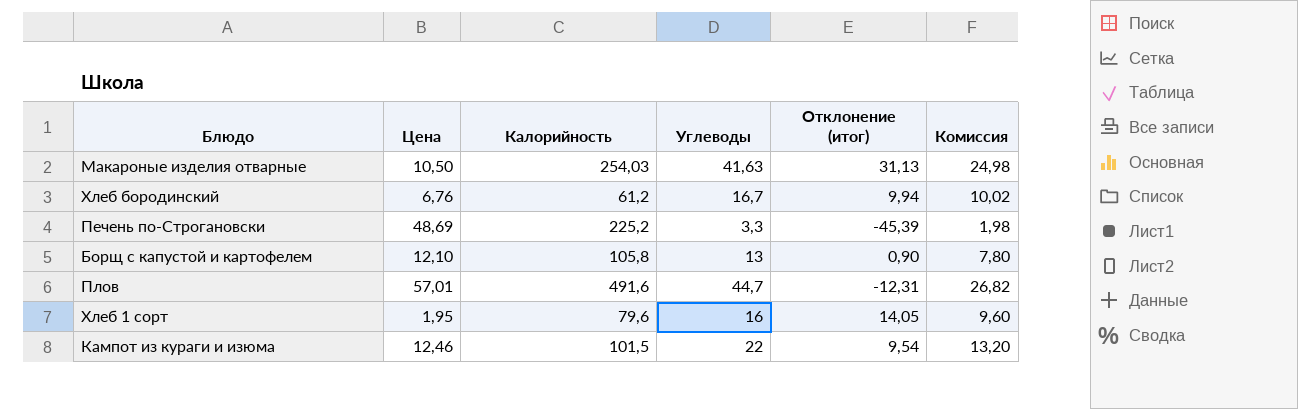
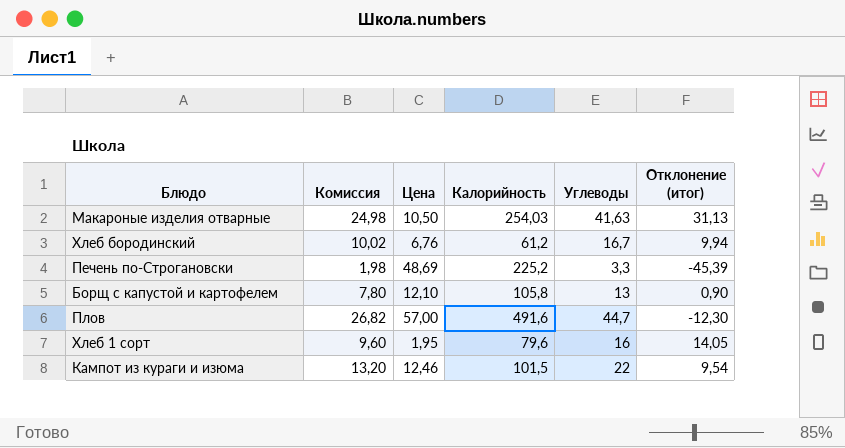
column Комиссия | position: 6 -> 2
Плов | Цена: 57,01 -> 57,00
Плов | Отклонение (итог): -12,31 -> -12,30

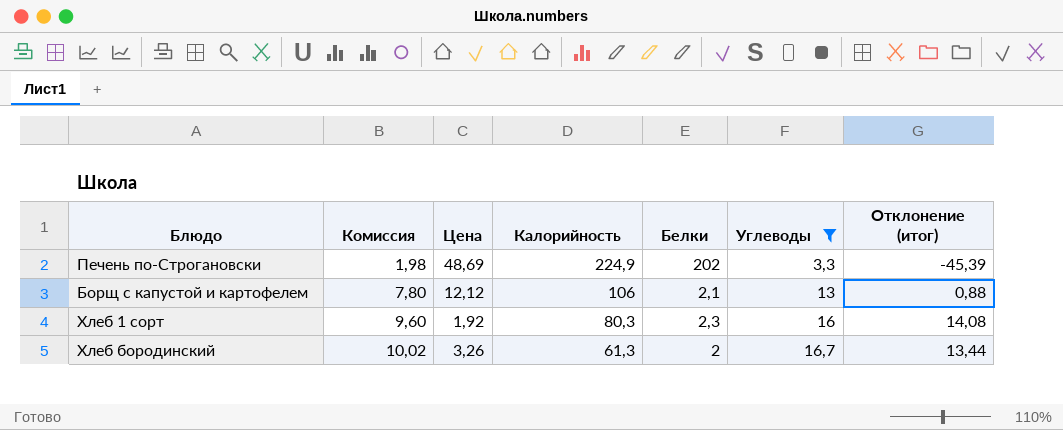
filter: none -> Углеводы <= 16,7
row order: none -> Комиссия ascending
column Белки | position: none -> 5
Печень по-Строгановски | Калорийность: 225,2 -> 224,9
Борщ с капустой и картофелем | Цена: 12,10 -> 12,12
Борщ с капустой и картофелем | Калорийность: 105,8 -> 106
Борщ с капустой и картофелем | Отклонение (итог): 0,90 -> 0,88
Хлеб 1 сорт | Цена: 1,95 -> 1,92
Хлеб 1 сорт | Калорийность: 79,6 -> 80,3
Хлеб 1 сорт | Отклонение (итог): 14,05 -> 14,08
Хлеб бородинский | Цена: 6,76 -> 3,26
Хлеб бородинский | Калорийность: 61,2 -> 61,3
Хлеб бородинский | Отклонение (итог): 9,94 -> 13,44

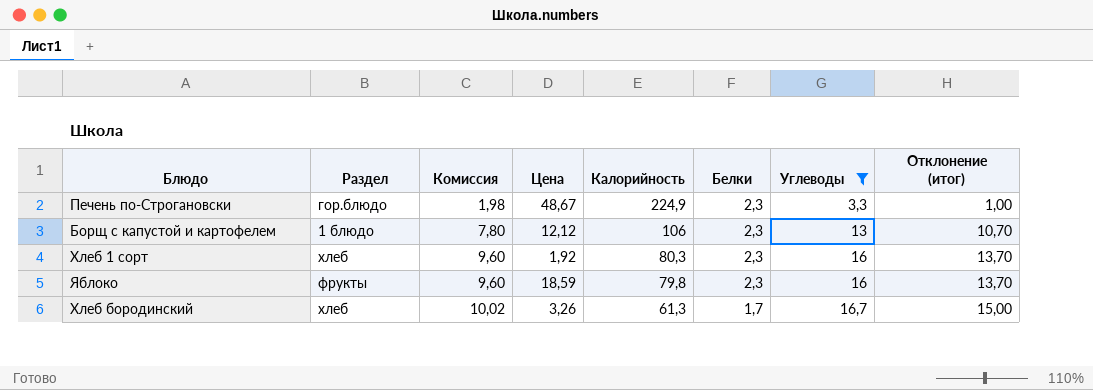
column Раздел | position: none -> 2
column Отклонение (итог) | formula: [Углеводы] - [Цена] -> [Углеводы] - [Белки]
Печень по-Строгановски | Цена: 48,69 -> 48,67
Печень по-Строгановски | Белки: 202 -> 2,3
Борщ с капустой и картофелем | Белки: 2,1 -> 2,3
row Яблоко: none -> фрукты | 9,60 | 18,59 | 79,8 | 2,3 | 16 | 13,70
Хлеб бородинский | Белки: 2 -> 1,7

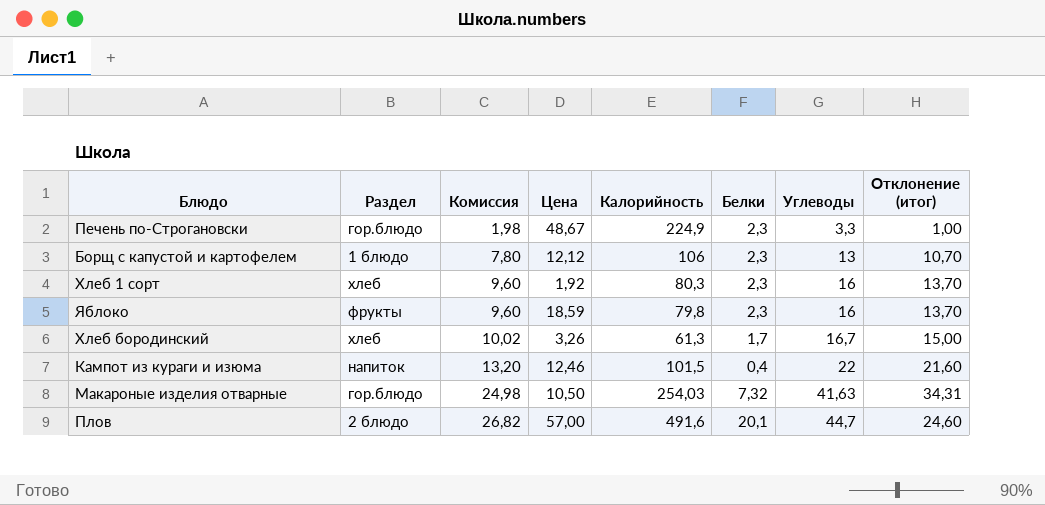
filter: Углеводы <= 16,7 -> none

